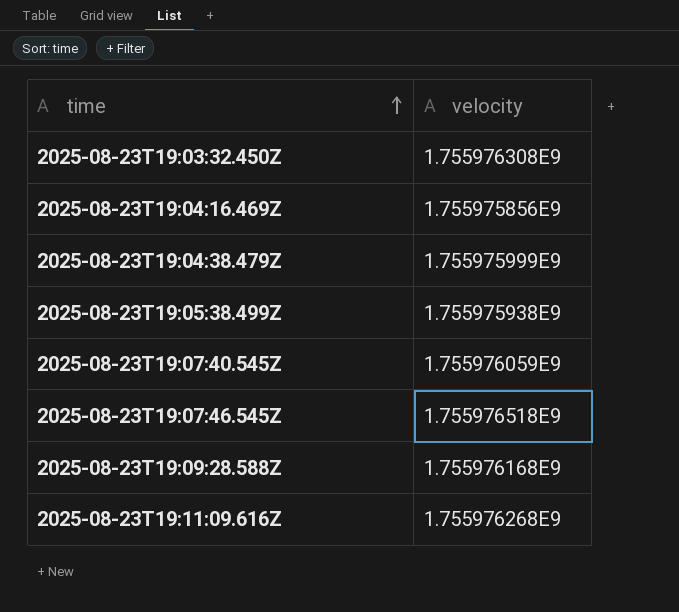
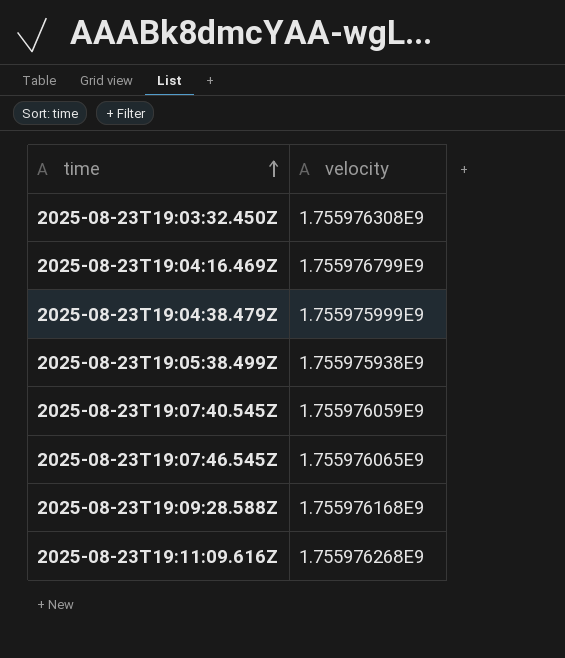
2025-08-23T19:04:16.469Z | velocity: 1.755975856E9 -> 1.755976799E9
2025-08-23T19:07:46.545Z | velocity: 1.755976518E9 -> 1.755976065E9

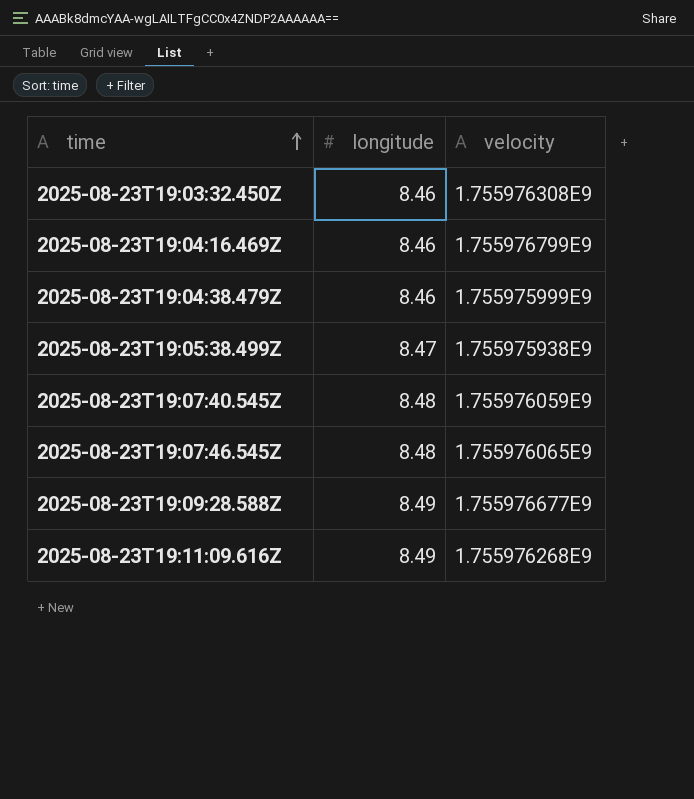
column longitude | position: none -> 2
2025-08-23T19:09:28.588Z | velocity: 1.755976168E9 -> 1.755976677E9

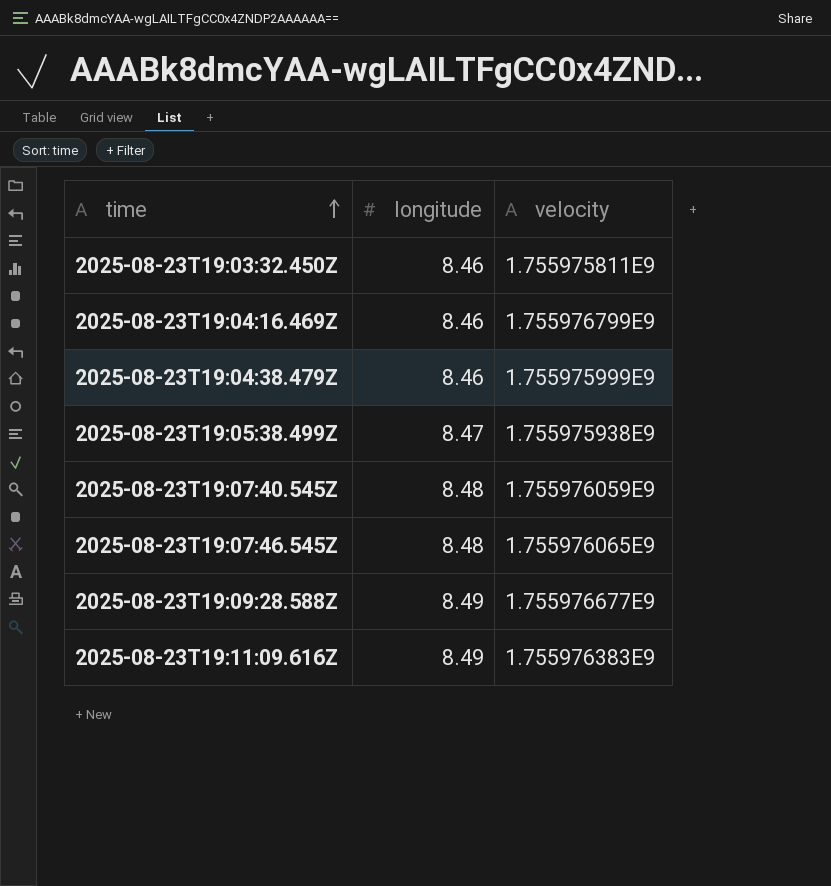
2025-08-23T19:03:32.450Z | velocity: 1.755976308E9 -> 1.755975811E9
2025-08-23T19:11:09.616Z | velocity: 1.755976268E9 -> 1.755976383E9

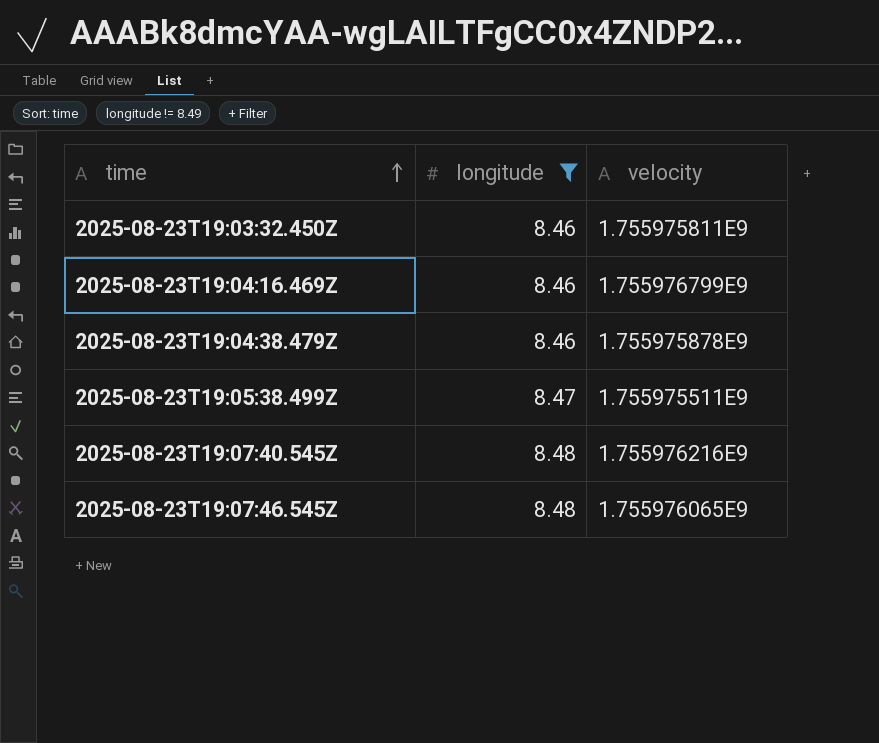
filter: none -> longitude != 8.49
2025-08-23T19:04:38.479Z | velocity: 1.755975999E9 -> 1.755975878E9
2025-08-23T19:05:38.499Z | velocity: 1.755975938E9 -> 1.755975511E9
2025-08-23T19:07:40.545Z | velocity: 1.755976059E9 -> 1.755976216E9

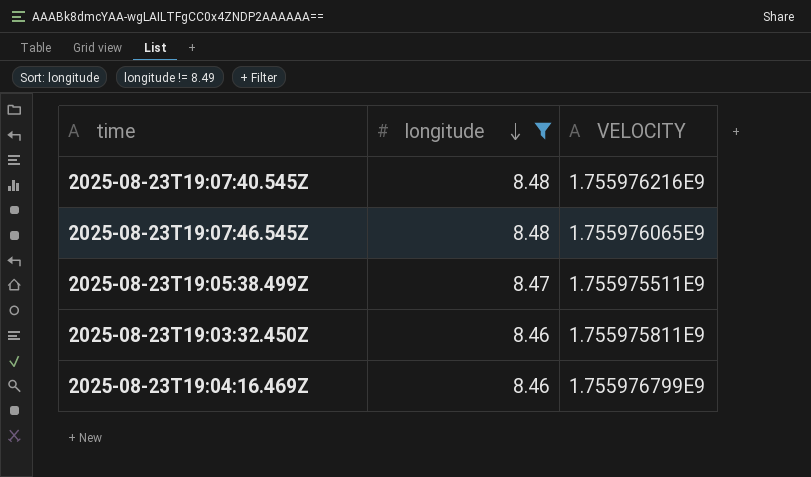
row order: time ascending -> longitude descending
column name: velocity -> VELOCITY
row 2025-08-23T19:04:38.479Z: 8.46 | 1.755975878E9 -> none

